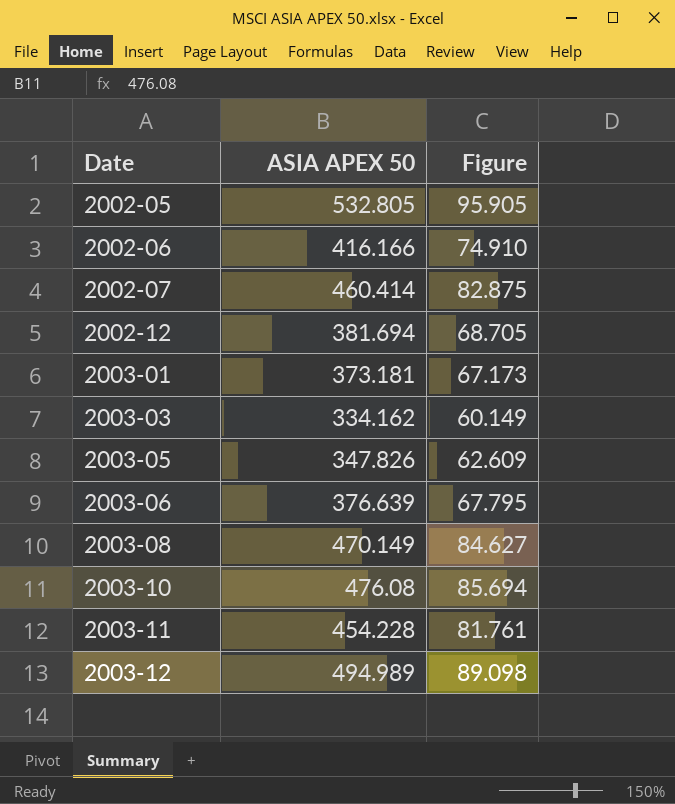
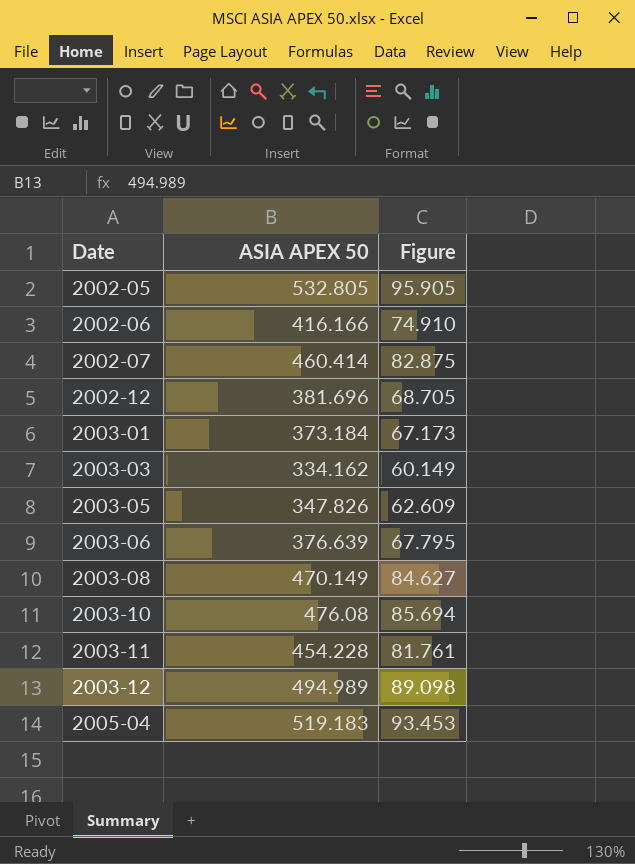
2002-12 | ASIA APEX 50: 381.694 -> 381.696
2003-01 | ASIA APEX 50: 373.181 -> 373.184
row 2005-04: none -> 519.183 | 93.453

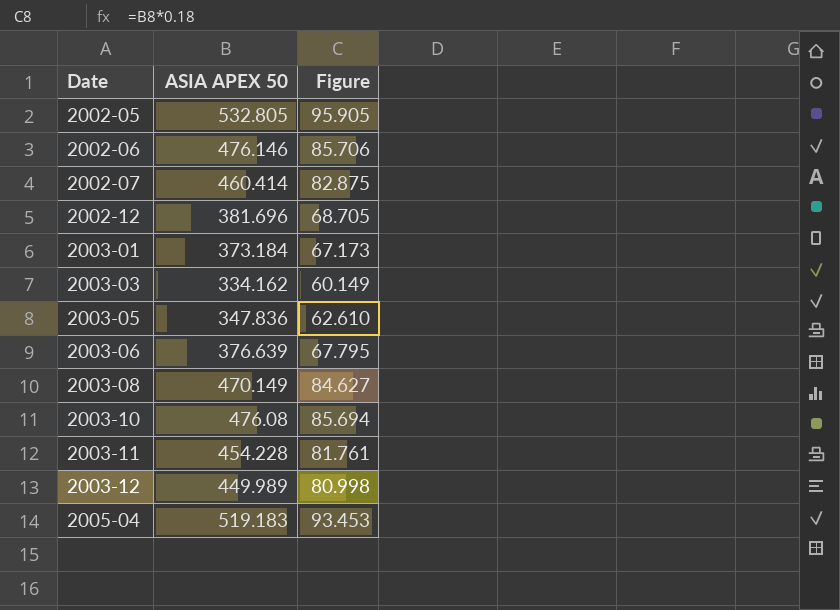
2002-06 | ASIA APEX 50: 416.166 -> 476.146
2002-06 | Figure: 74.910 -> 85.706
2003-05 | ASIA APEX 50: 347.826 -> 347.836
2003-05 | Figure: 62.609 -> 62.610
2003-12 | ASIA APEX 50: 494.989 -> 449.989
2003-12 | Figure: 89.098 -> 80.998

